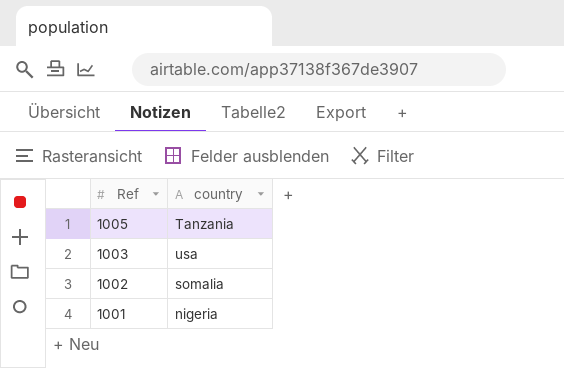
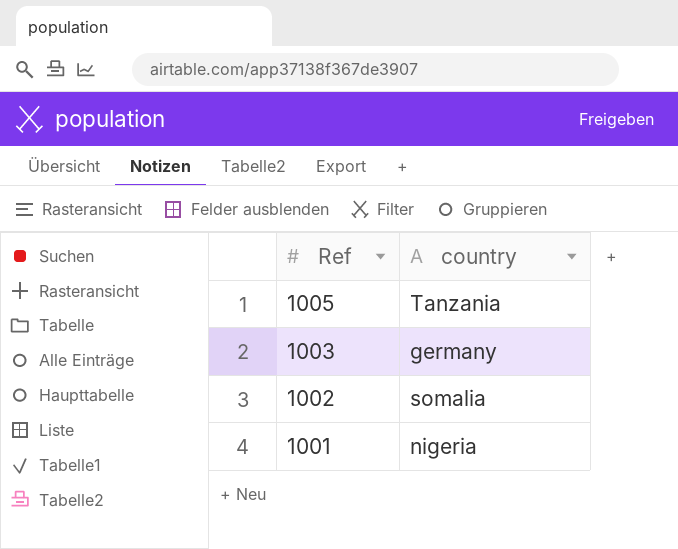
1003 | country: usa -> germany

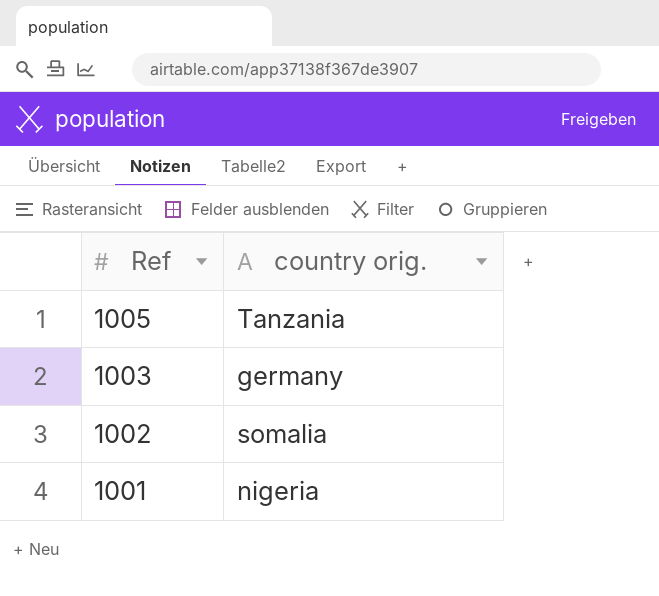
column name: country -> country orig.

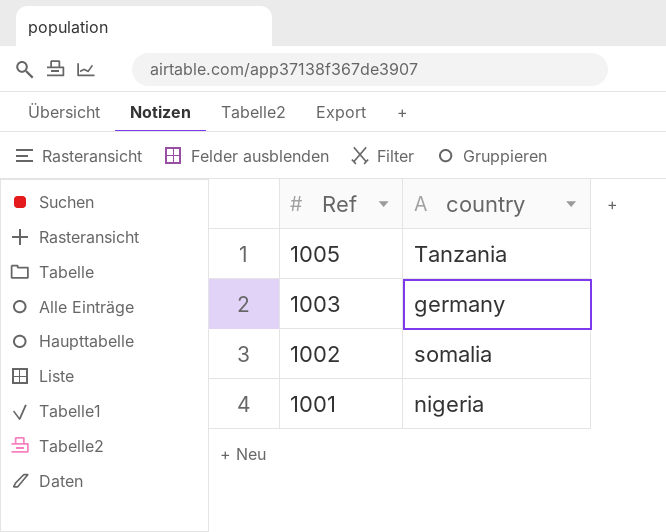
column name: country orig. -> country

